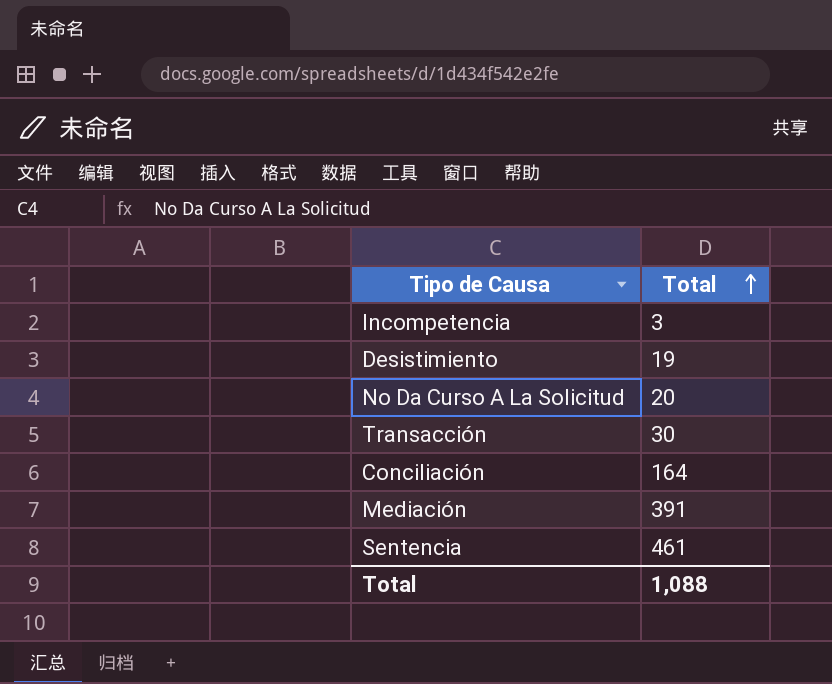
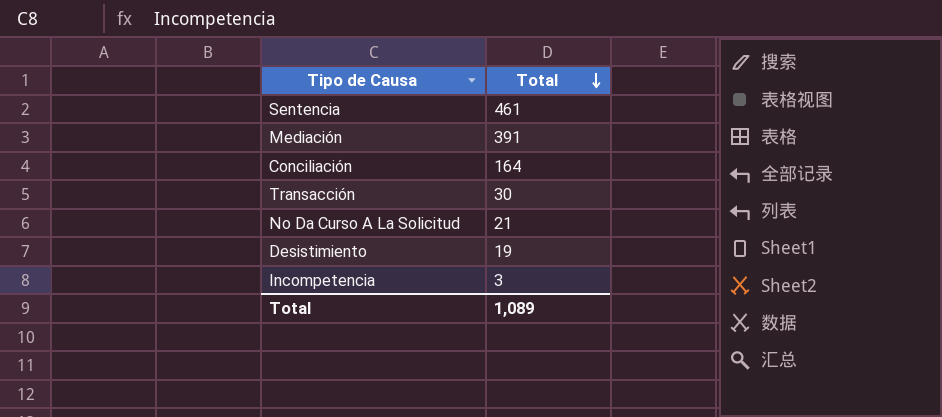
row order: Total ascending -> Total descending
No Da Curso A La Solicitud | Total: 20 -> 21
Total | Total: 1,088 -> 1,089

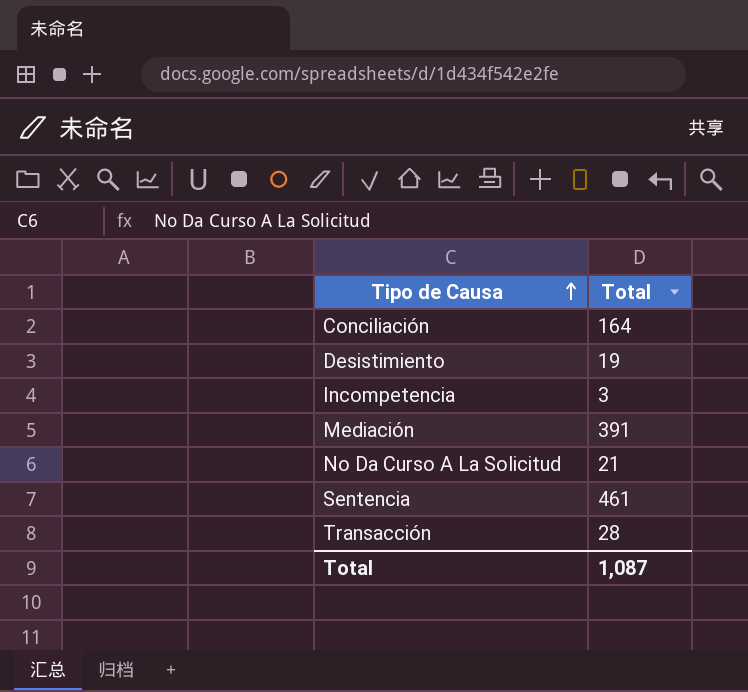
row order: Total descending -> Tipo de Causa ascending
Transacción | Total: 30 -> 28
Total | Total: 1,089 -> 1,087

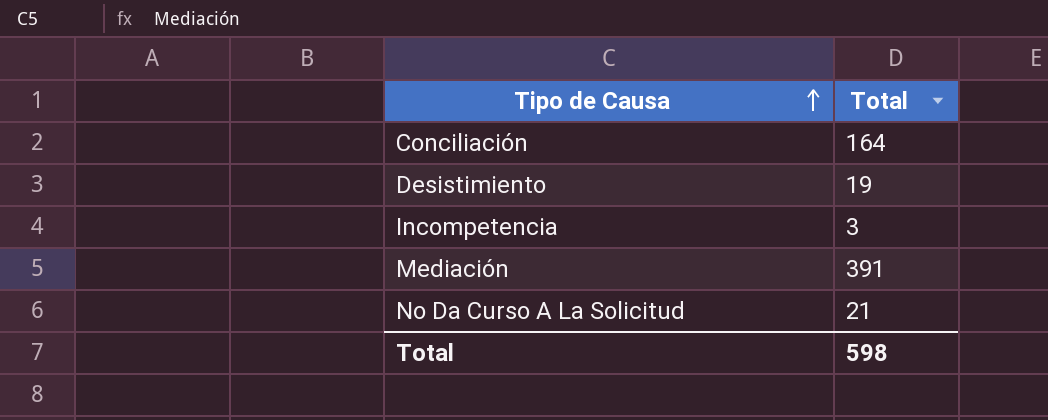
row Sentencia: 461 -> none
row Transacción: 28 -> none
Total | Total: 1,087 -> 598

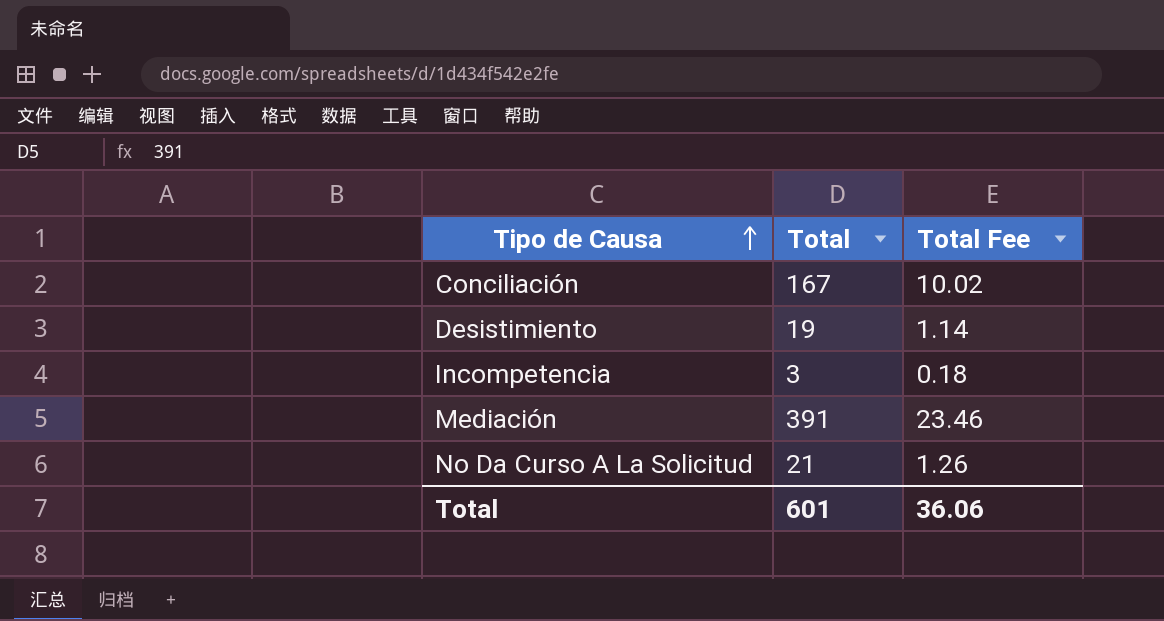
column Total Fee | formula: none -> [Total] * 0.06
Conciliación | Total: 164 -> 167
Total | Total: 598 -> 601

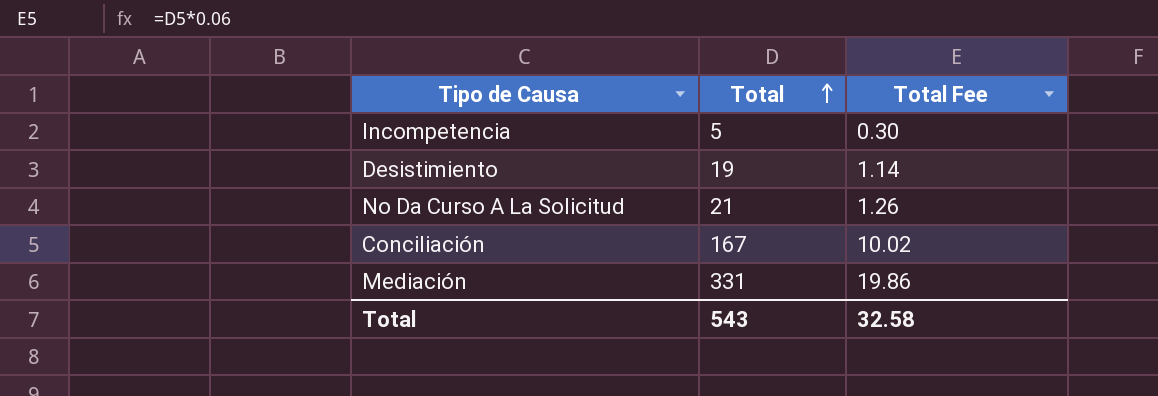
row order: Tipo de Causa ascending -> Total ascending
Incompetencia | Total: 3 -> 5
Incompetencia | Total Fee: 0.18 -> 0.30
Mediación | Total: 391 -> 331
Mediación | Total Fee: 23.46 -> 19.86
Total | Total: 601 -> 543
Total | Total Fee: 36.06 -> 32.58

